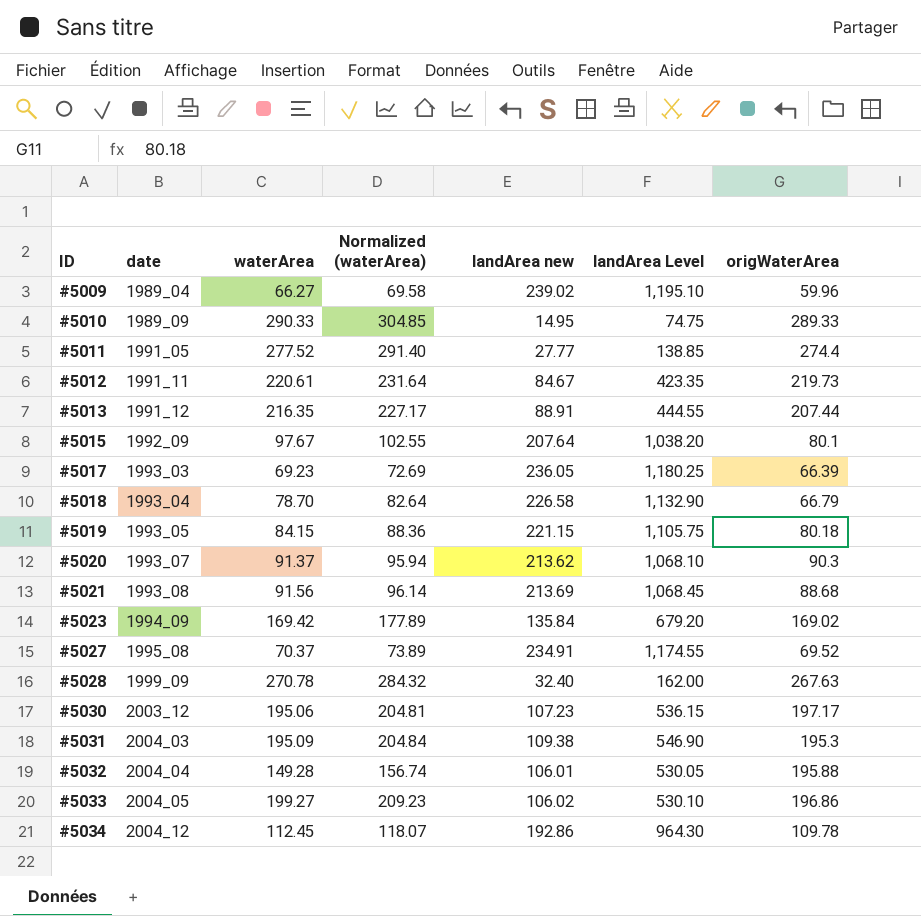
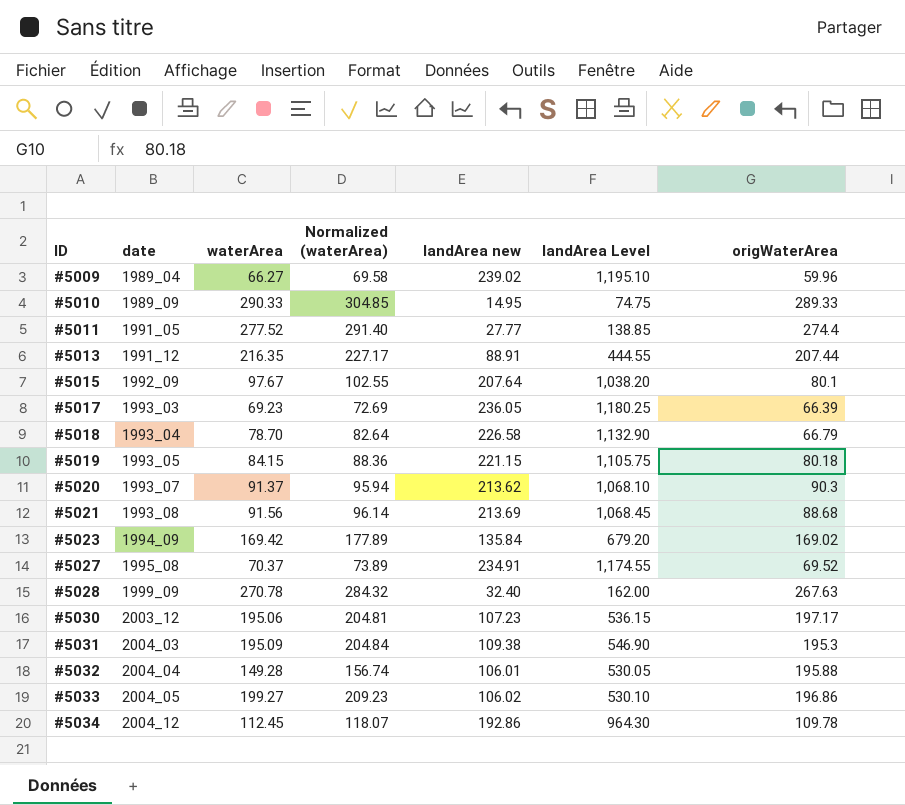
row #5012: 1991_11 | 220.61 | 231.64 | 84.67 | 423.35 | 219.73 -> none

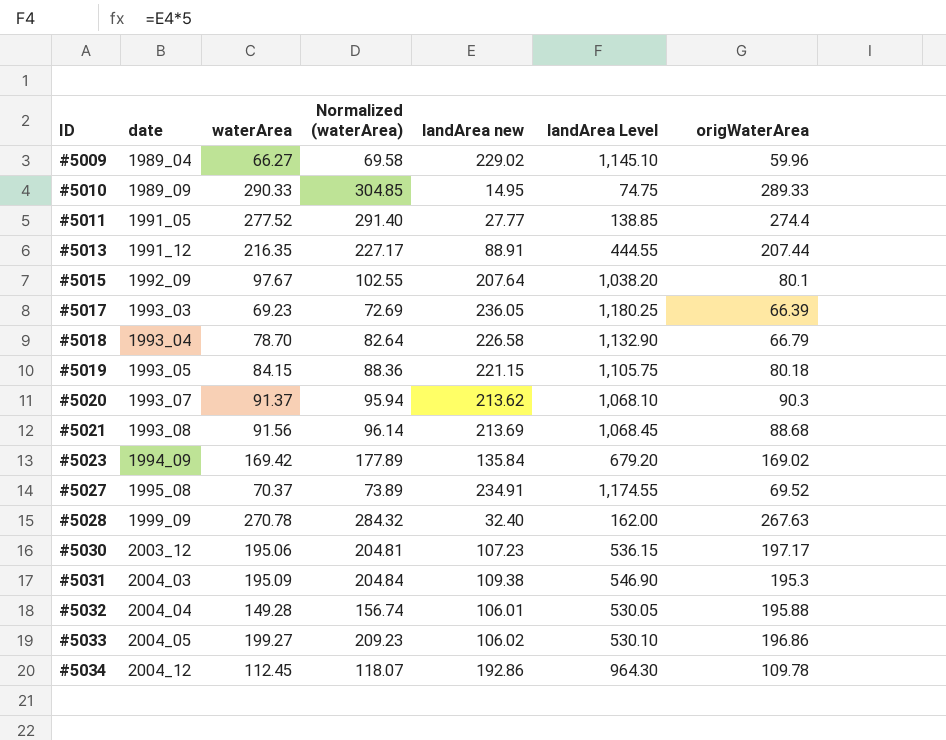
#5009 | landArea new: 239.02 -> 229.02
#5009 | landArea Level: 1,195.10 -> 1,145.10

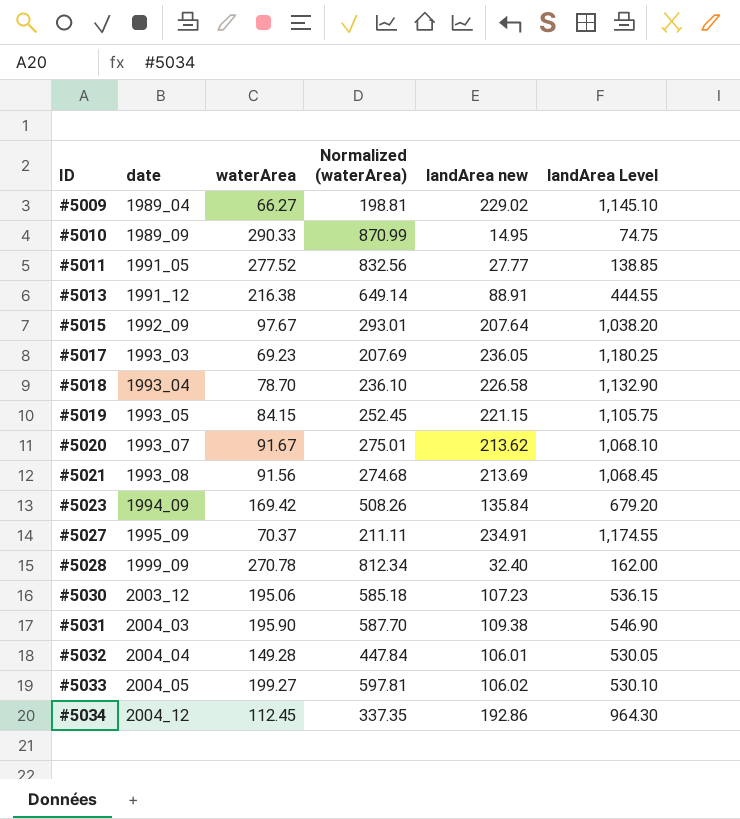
column origWaterArea | position: 7 -> none
column Normalized (waterArea) | formula: [waterArea] * 1.05 -> [waterArea] * 3
#5013 | waterArea: 216.35 -> 216.38
#5020 | waterArea: 91.37 -> 91.67
#5027 | date: 1995_08 -> 1995_09
#5031 | waterArea: 195.09 -> 195.90

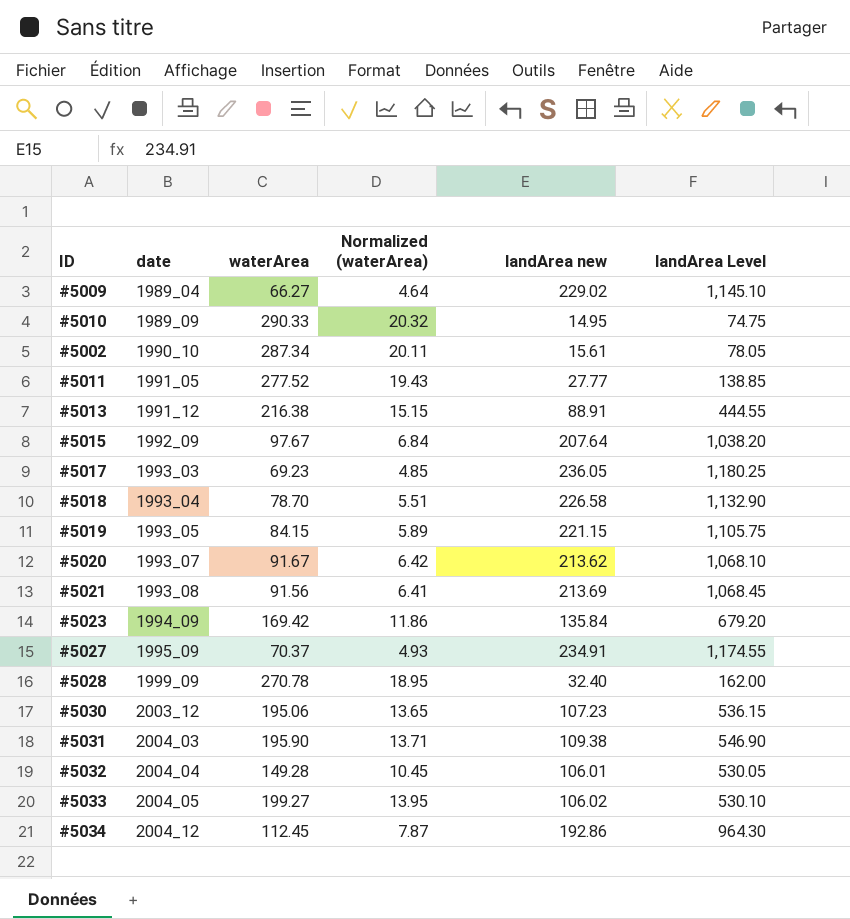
column Normalized (waterArea) | formula: [waterArea] * 3 -> [waterArea] * 0.07
row #5002: none -> 1990_10 | 287.34 | 20.11 | 15.61 | 78.05

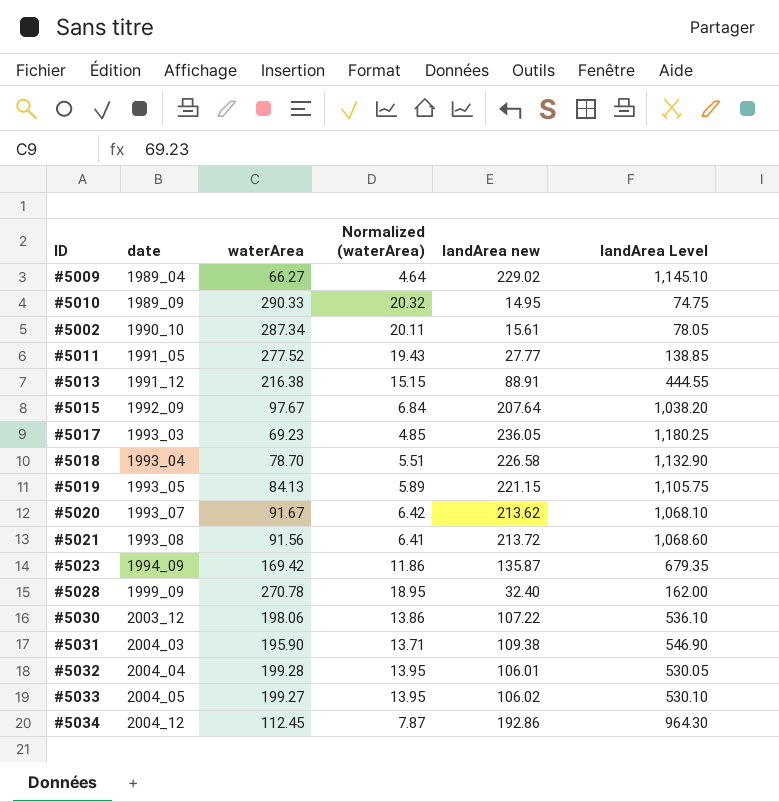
row #5027: 1995_09 | 70.37 | 4.93 | 234.91 | 1,174.55 -> none
#5019 | waterArea: 84.15 -> 84.13
#5021 | landArea new: 213.69 -> 213.72
#5021 | landArea Level: 1,068.45 -> 1,068.60
#5023 | landArea new: 135.84 -> 135.87
#5023 | landArea Level: 679.20 -> 679.35
#5030 | waterArea: 195.06 -> 198.06
#5030 | Normalized (waterArea): 13.65 -> 13.86
#5030 | landArea new: 107.23 -> 107.22
#5030 | landArea Level: 536.15 -> 536.10
#5032 | waterArea: 149.28 -> 199.28
#5032 | Normalized (waterArea): 10.45 -> 13.95

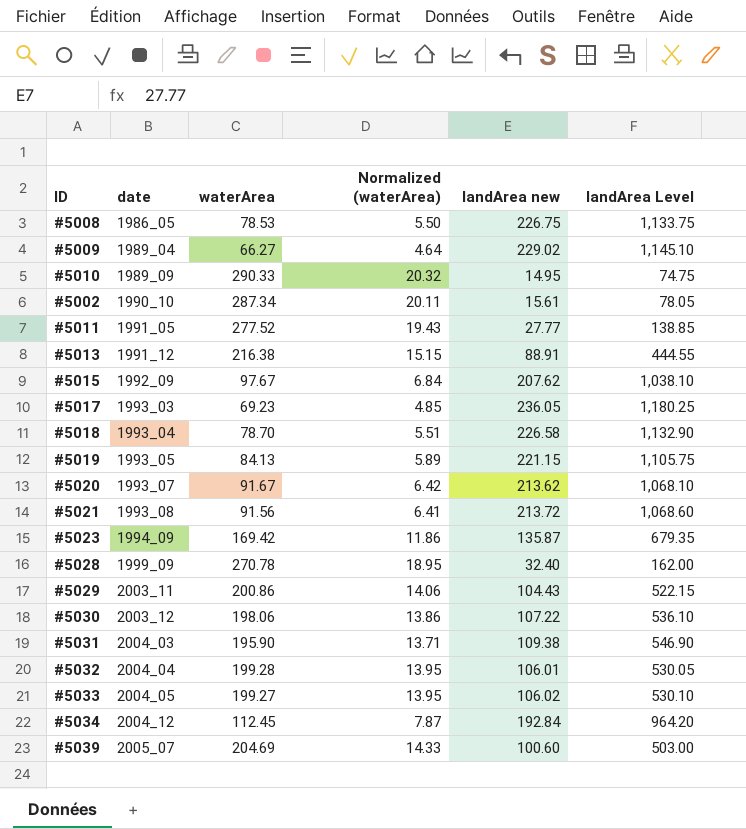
row #5008: none -> 1986_05 | 78.53 | 5.50 | 226.75 | 1,133.75
#5015 | landArea new: 207.64 -> 207.62
#5015 | landArea Level: 1,038.20 -> 1,038.10
row #5029: none -> 2003_11 | 200.86 | 14.06 | 104.43 | 522.15
#5034 | landArea new: 192.86 -> 192.84
#5034 | landArea Level: 964.30 -> 964.20
row #5039: none -> 2005_07 | 204.69 | 14.33 | 100.60 | 503.00

